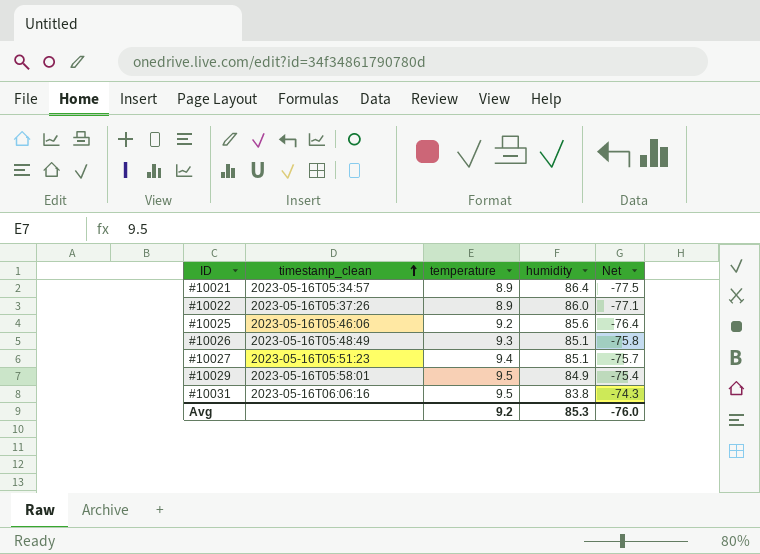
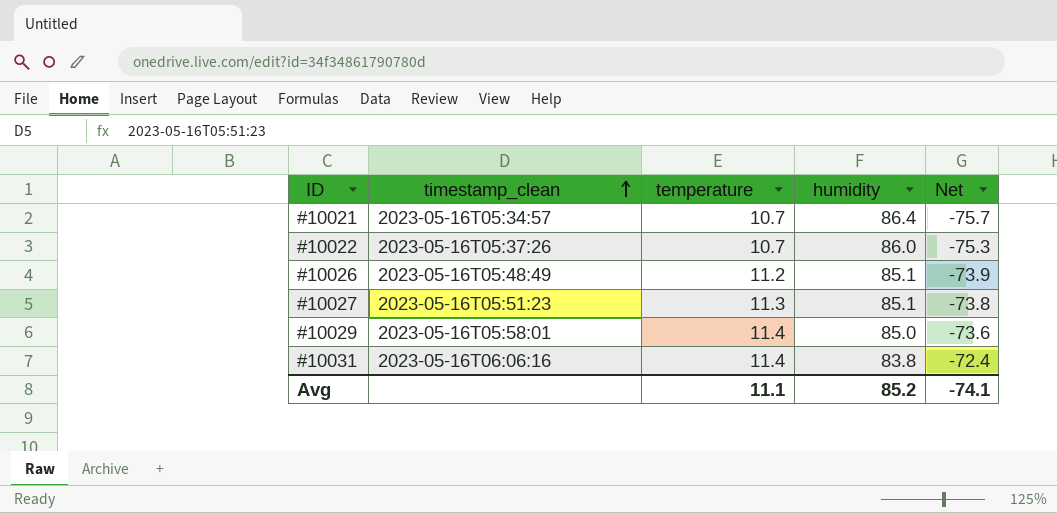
row #10025: 2023-05-16T05:46:06 | 9.2 | 85.6 | -76.4 -> none
#10021 | temperature: 8.9 -> 10.7
#10021 | Net: -77.5 -> -75.7
#10022 | temperature: 8.9 -> 10.7
#10022 | Net: -77.1 -> -75.3
#10026 | temperature: 9.3 -> 11.2
#10026 | Net: -75.8 -> -73.9
#10027 | temperature: 9.4 -> 11.3
#10027 | Net: -75.7 -> -73.8
#10029 | temperature: 9.5 -> 11.4
#10029 | humidity: 84.9 -> 85.0
#10029 | Net: -75.4 -> -73.6
#10031 | temperature: 9.5 -> 11.4
#10031 | Net: -74.3 -> -72.4
Avg | temperature: 9.2 -> 11.1
Avg | humidity: 85.3 -> 85.2
Avg | Net: -76.0 -> -74.1

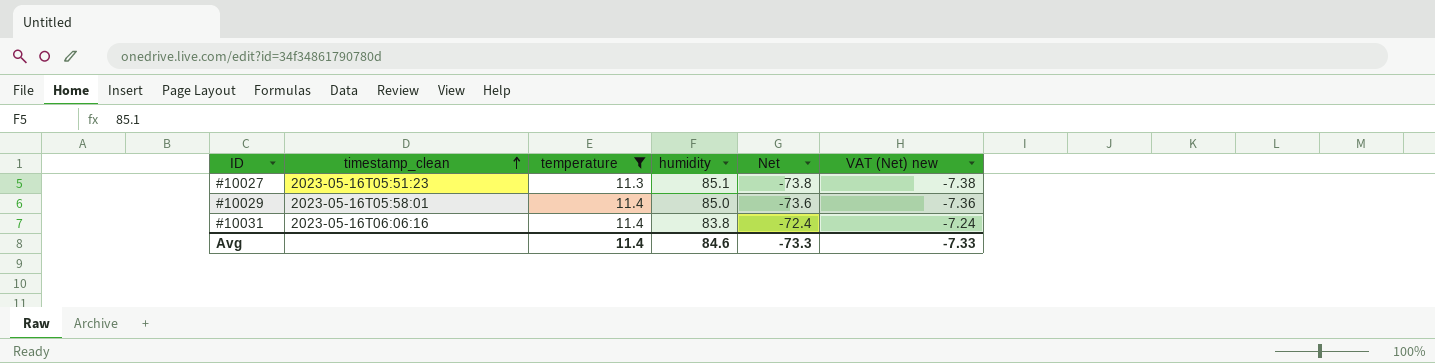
filter: none -> temperature >= 11.3
column VAT (Net) new | formula: none -> [Net] * 0.1
Avg | temperature: 11.1 -> 11.4
Avg | humidity: 85.2 -> 84.6
Avg | Net: -74.1 -> -73.3

